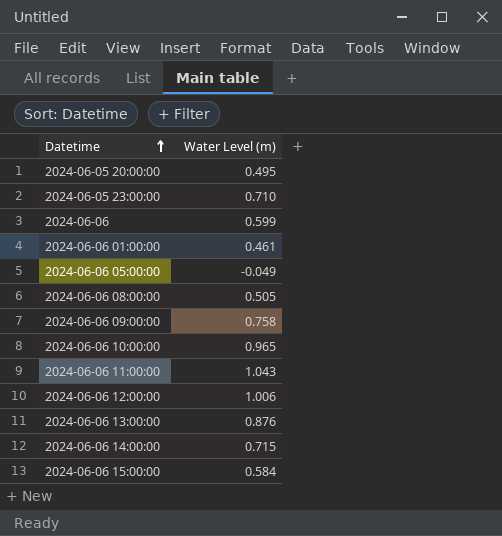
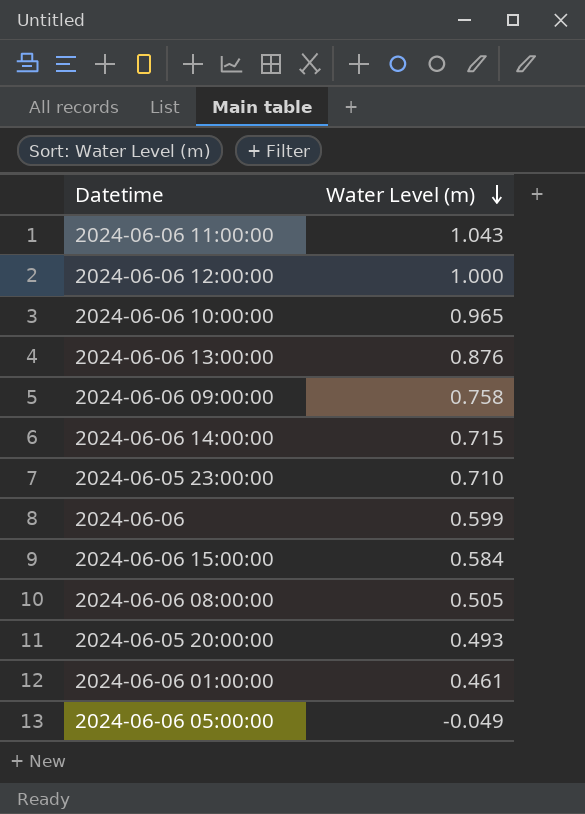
row order: Datetime ascending -> Water Level (m) descending
2024-06-06 12:00:00 | Water Level (m): 1.006 -> 1.000
2024-06-05 20:00:00 | Water Level (m): 0.495 -> 0.493

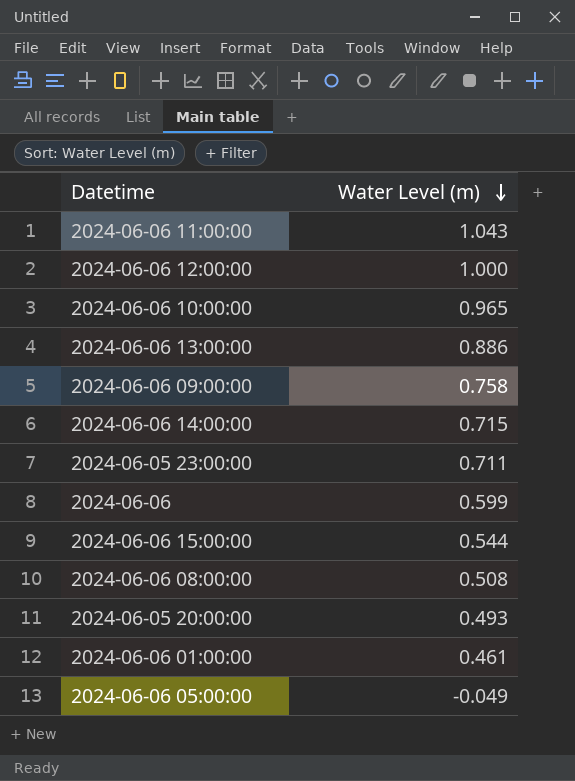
2024-06-06 13:00:00 | Water Level (m): 0.876 -> 0.886
2024-06-05 23:00:00 | Water Level (m): 0.710 -> 0.711
2024-06-06 15:00:00 | Water Level (m): 0.584 -> 0.544
2024-06-06 08:00:00 | Water Level (m): 0.505 -> 0.508

